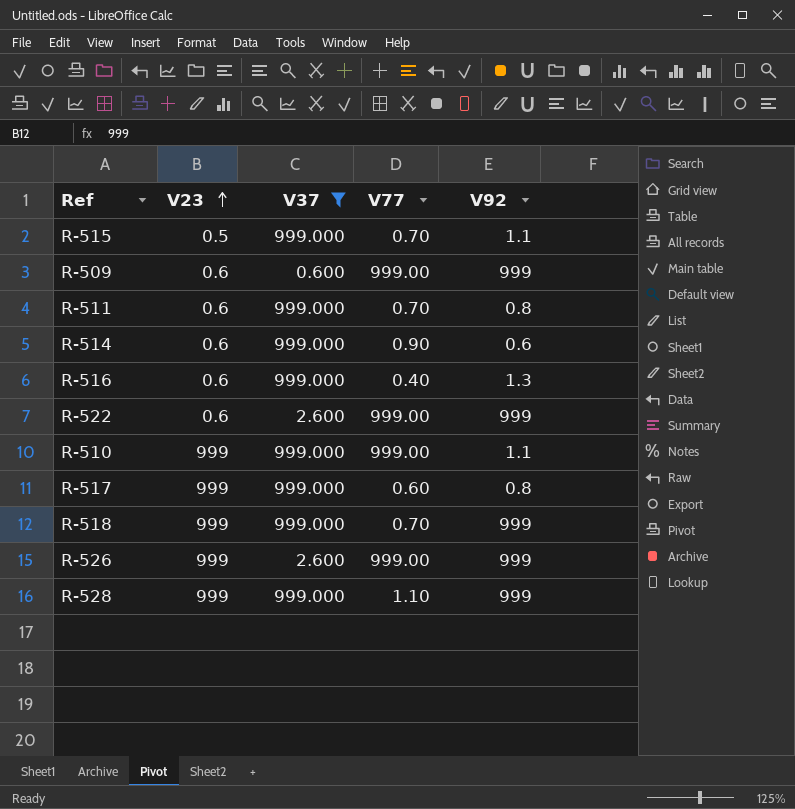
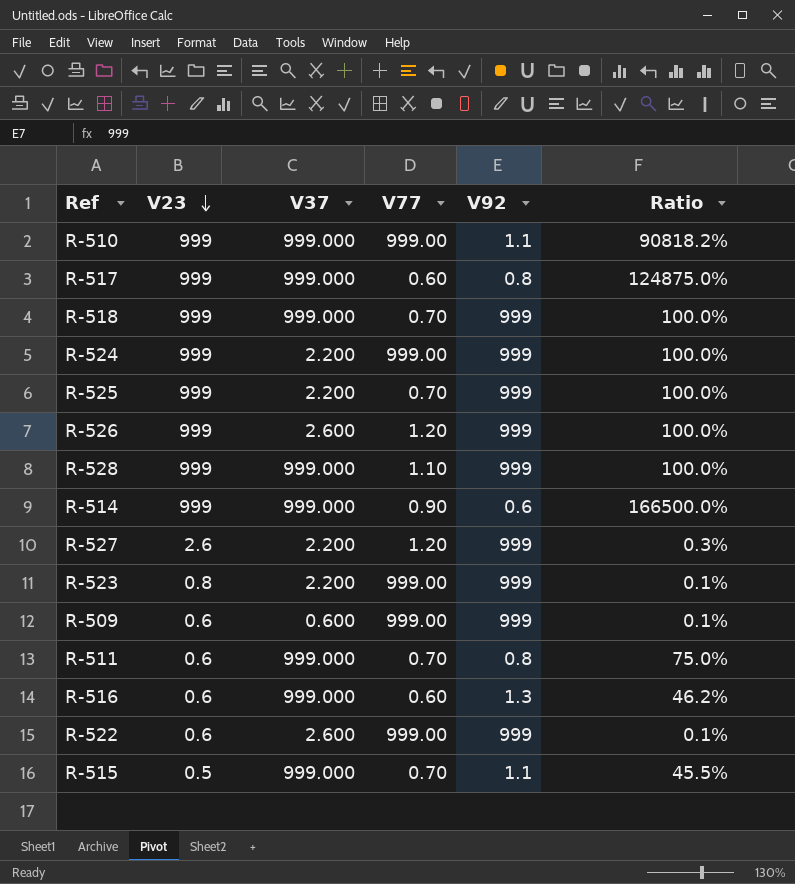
filter: V37 != 2.200 -> none
row order: V23 ascending -> V23 descending
column Ratio | formula: none -> [V23] / [V92]
R-526 | V77: 999.00 -> 1.20
R-514 | V23: 0.6 -> 999
R-516 | V77: 0.40 -> 0.60

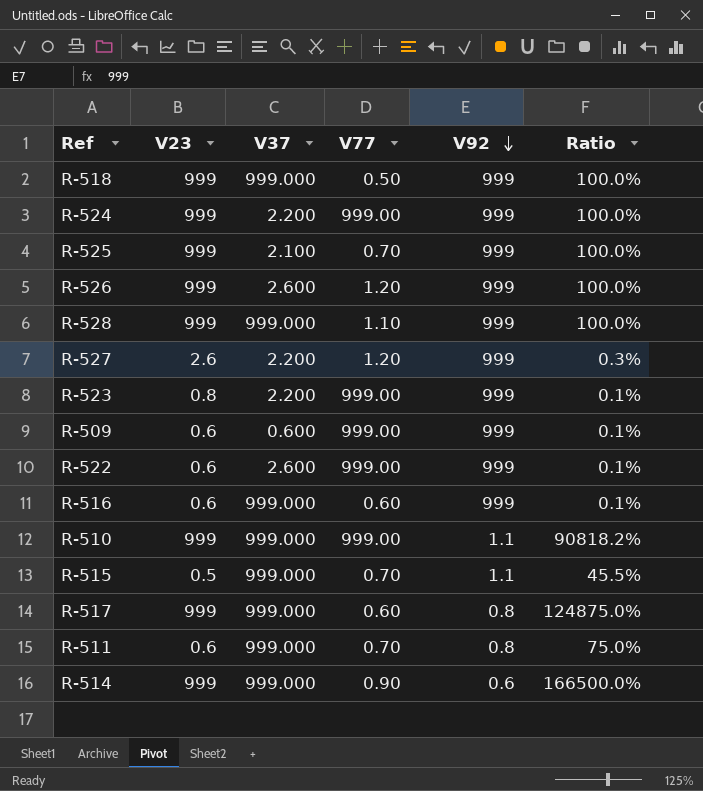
row order: V23 descending -> V92 descending
R-518 | V77: 0.70 -> 0.50
R-525 | V37: 2.200 -> 2.100
R-516 | V92: 1.3 -> 999
R-516 | Ratio: 46.2% -> 0.1%

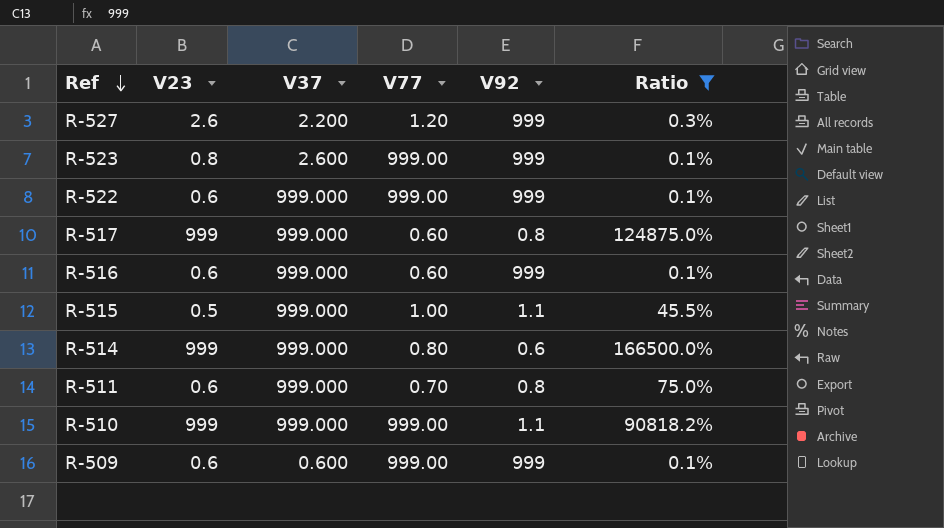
filter: none -> Ratio != 100.0%
row order: V92 descending -> Ref descending
R-523 | V37: 2.200 -> 2.600
R-522 | V37: 2.600 -> 999.000
R-515 | V77: 0.70 -> 1.00
R-514 | V77: 0.90 -> 0.80

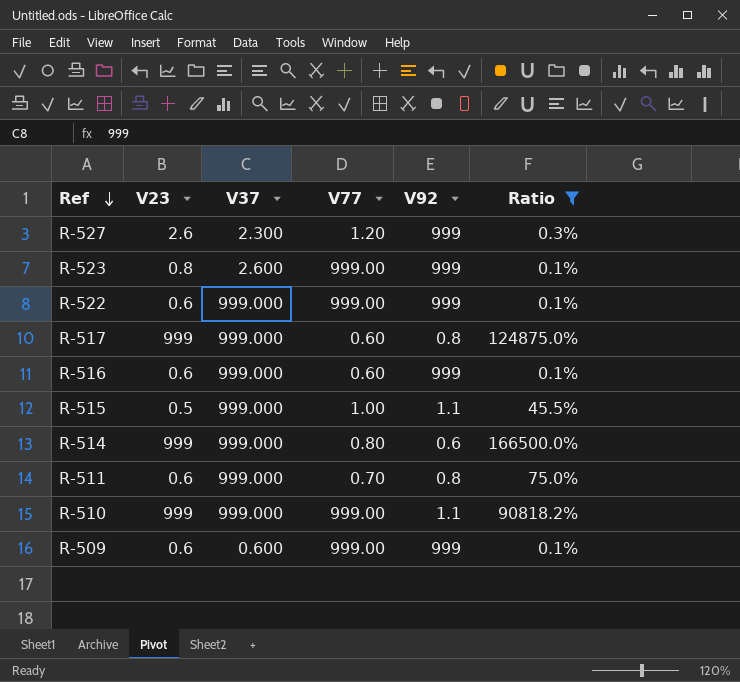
R-527 | V37: 2.200 -> 2.300

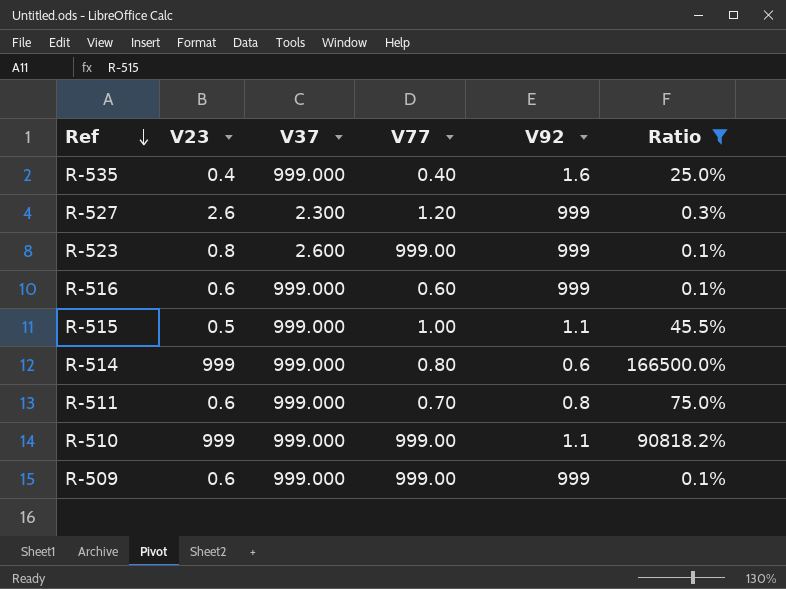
row R-522: 0.6 | 999.000 | 999.00 | 999 | 0.1% -> none
row R-517: 999 | 999.000 | 0.60 | 0.8 | 124875.0% -> none
row R-535: none -> 0.4 | 999.000 | 0.40 | 1.6 | 25.0%
R-509 | V37: 0.600 -> 999.000

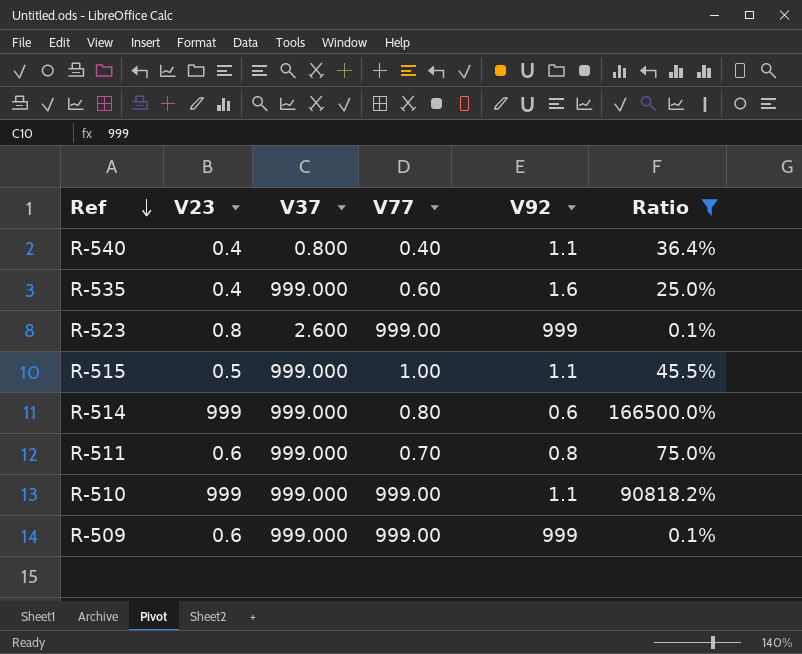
row R-527: 2.6 | 2.300 | 1.20 | 999 | 0.3% -> none
row R-516: 0.6 | 999.000 | 0.60 | 999 | 0.1% -> none
row R-540: none -> 0.4 | 0.800 | 0.40 | 1.1 | 36.4%
R-535 | V77: 0.40 -> 0.60

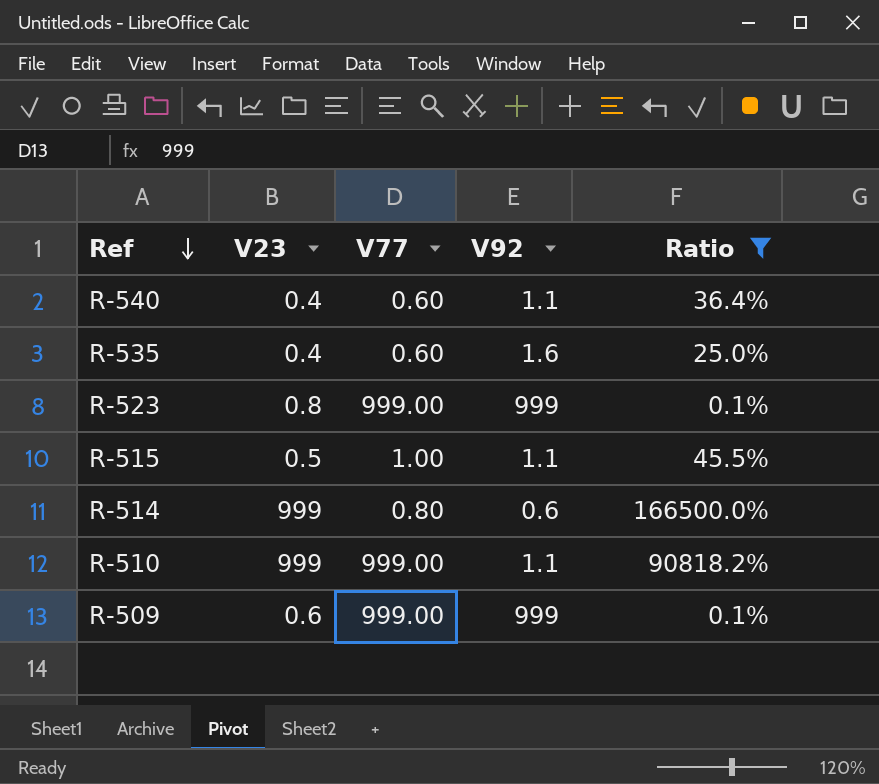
column V37 | position: 3 -> none
row R-511: 0.6 | 999.000 | 0.70 | 0.8 | 75.0% -> none
R-540 | V77: 0.40 -> 0.60

